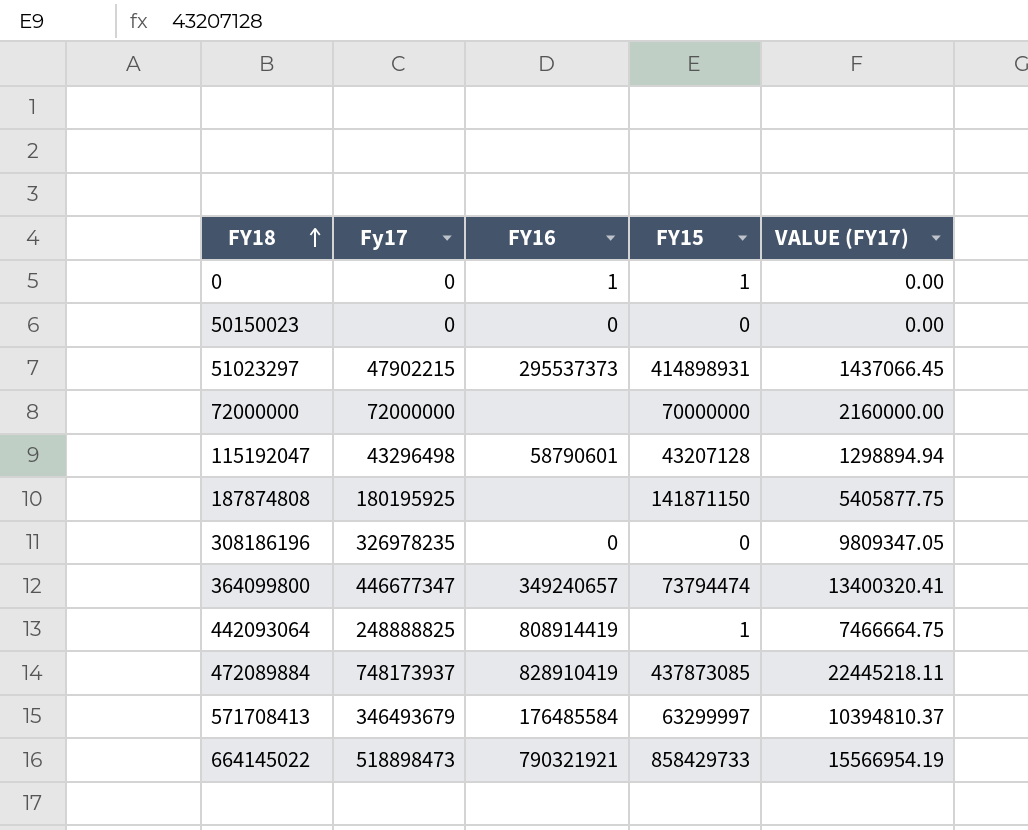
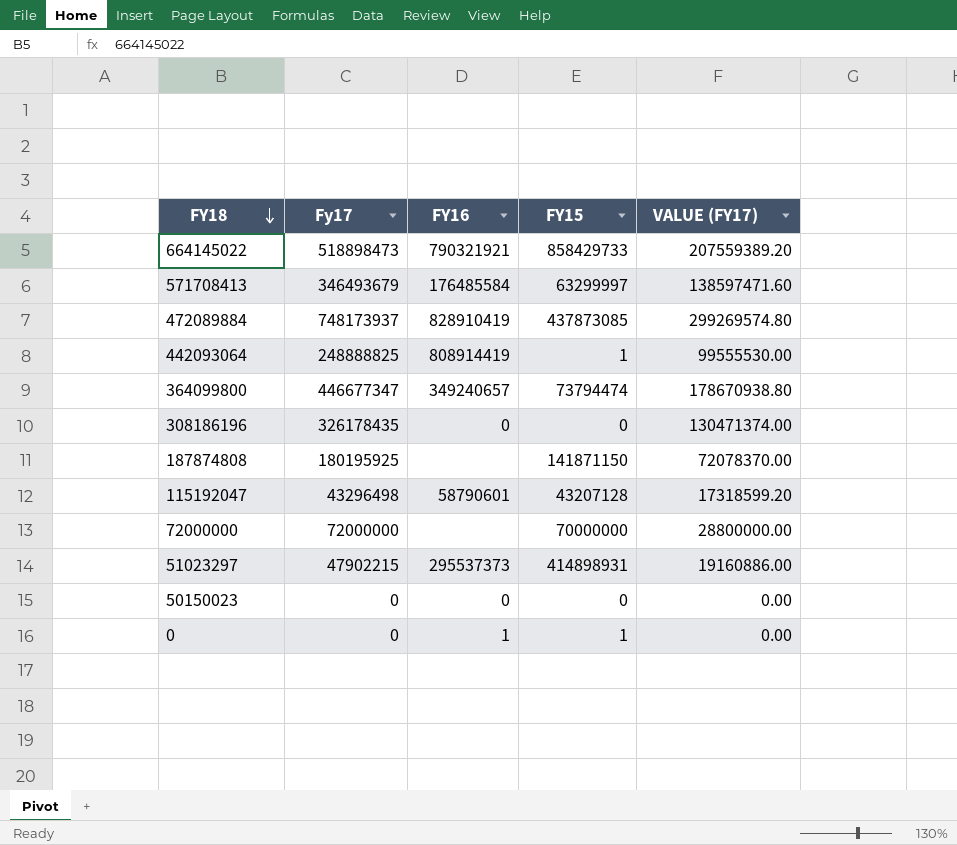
row order: FY18 ascending -> FY18 descending
column VALUE (FY17) | formula: [Fy17] * 0.03 -> [Fy17] * 0.4
308186196 | Fy17: 326978235 -> 326178435

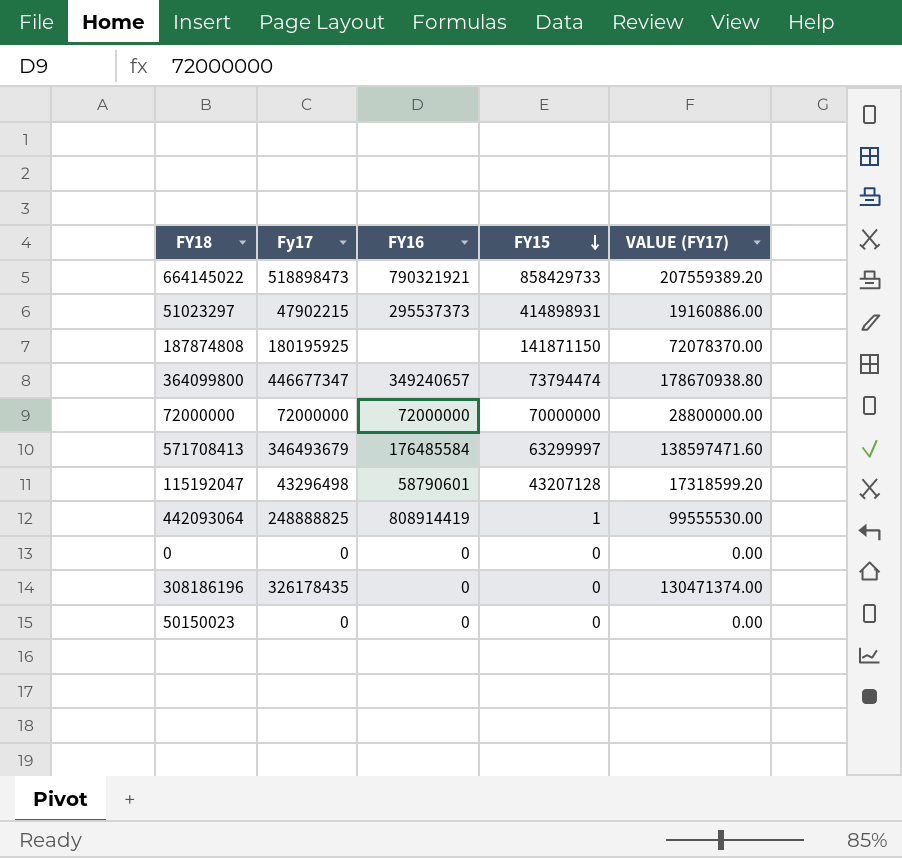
row order: FY18 descending -> FY15 descending
row 472089884: 748173937 | 828910419 | 437873085 | 299269574.80 -> none
72000000 | FY16: none -> 72000000
0 | FY16: 1 -> 0
0 | FY15: 1 -> 0

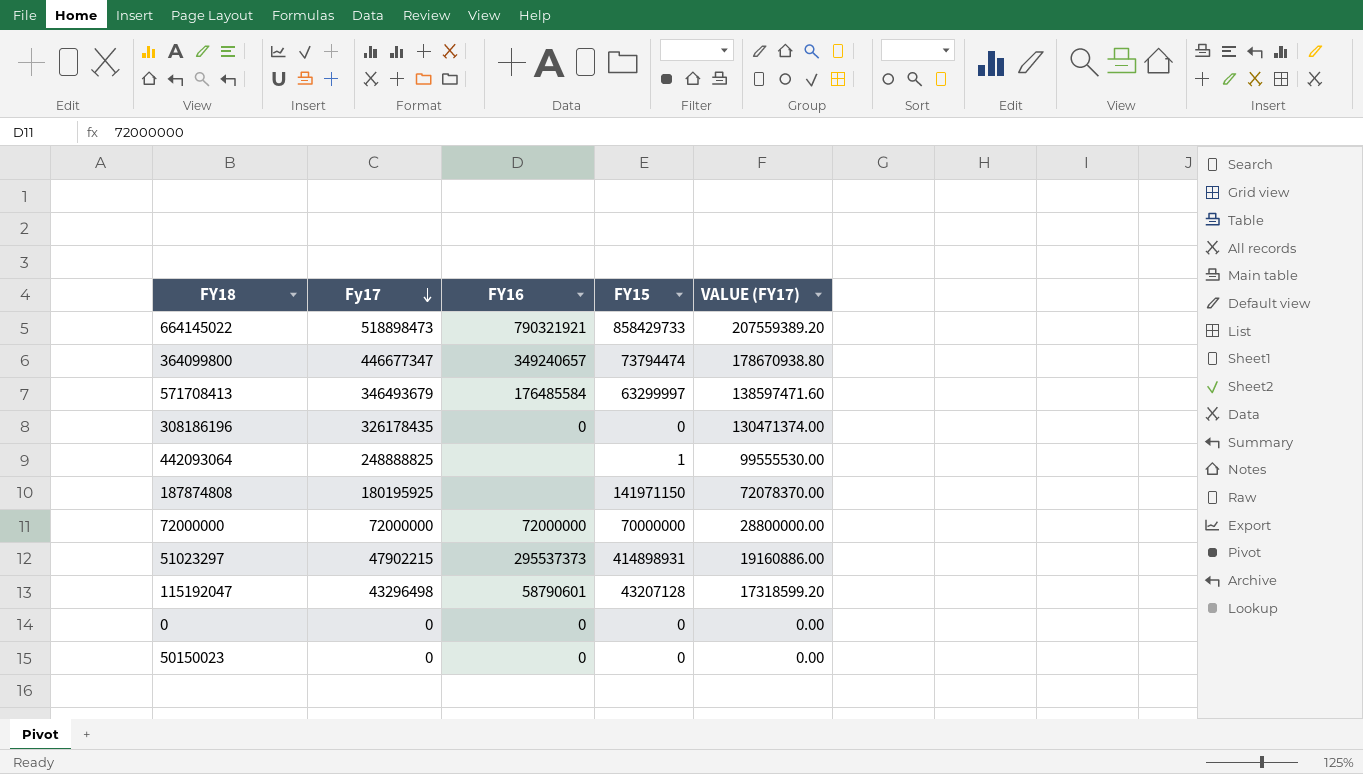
row order: FY15 descending -> Fy17 descending
442093064 | FY16: 808914419 -> none
187874808 | FY15: 141871150 -> 141971150

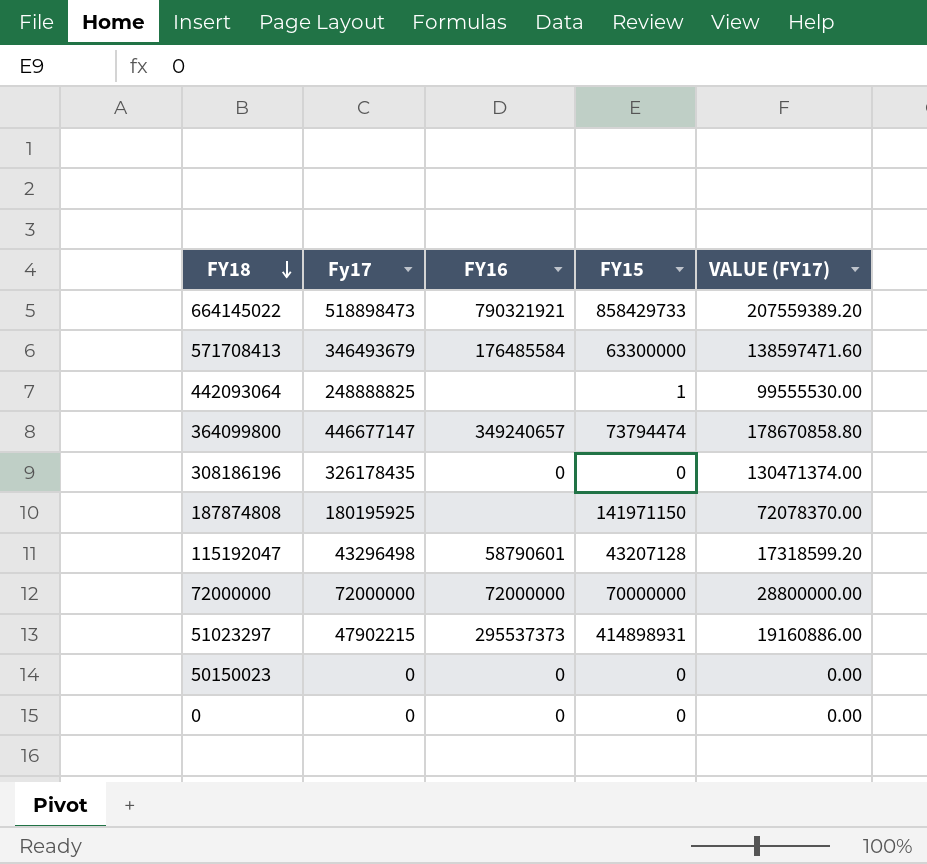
row order: Fy17 descending -> FY18 descending
571708413 | FY15: 63299997 -> 63300000
364099800 | Fy17: 446677347 -> 446677147
364099800 | VALUE (FY17): 178670938.80 -> 178670858.80

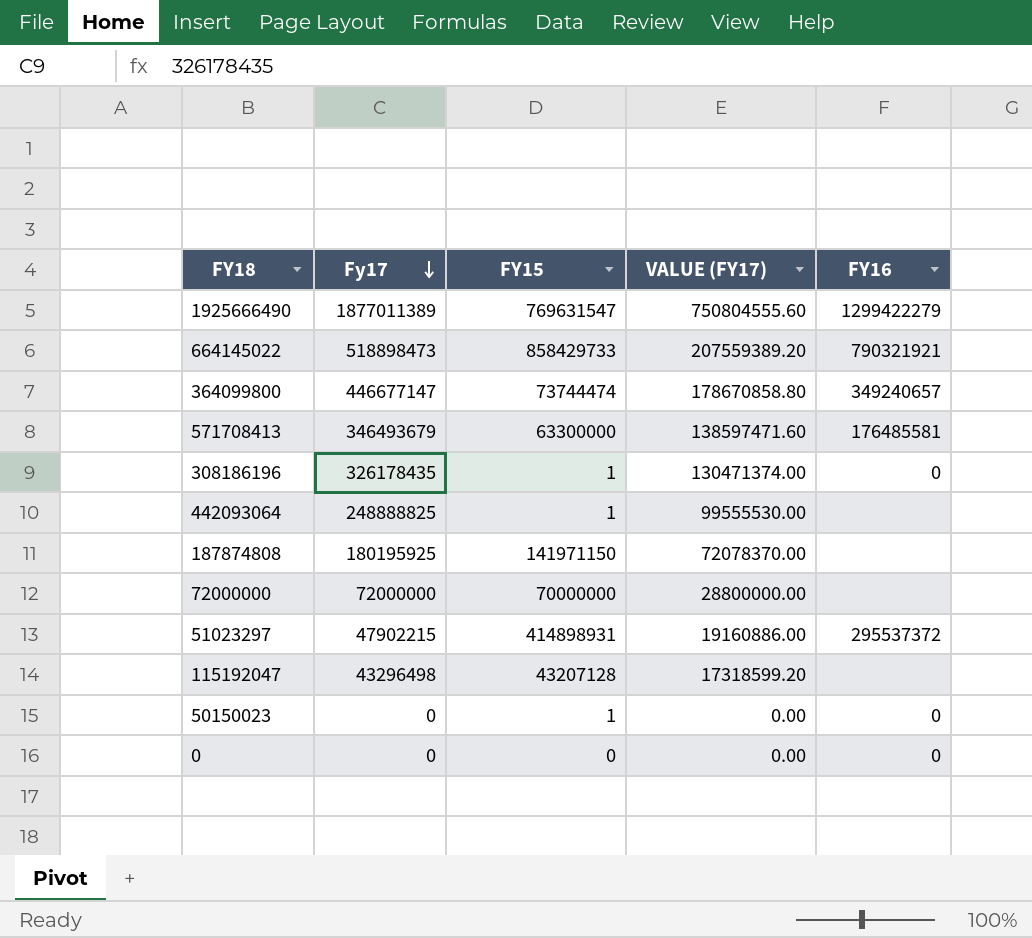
row order: FY18 descending -> Fy17 descending
column FY16 | position: 3 -> 5
row 1925666490: none -> 1877011389 | 769631547 | 750804555.60 | 1299422279
364099800 | FY15: 73794474 -> 73744474
571708413 | FY16: 176485584 -> 176485581
308186196 | FY15: 0 -> 1
72000000 | FY16: 72000000 -> none
51023297 | FY16: 295537373 -> 295537372
115192047 | FY16: 58790601 -> none
50150023 | FY15: 0 -> 1

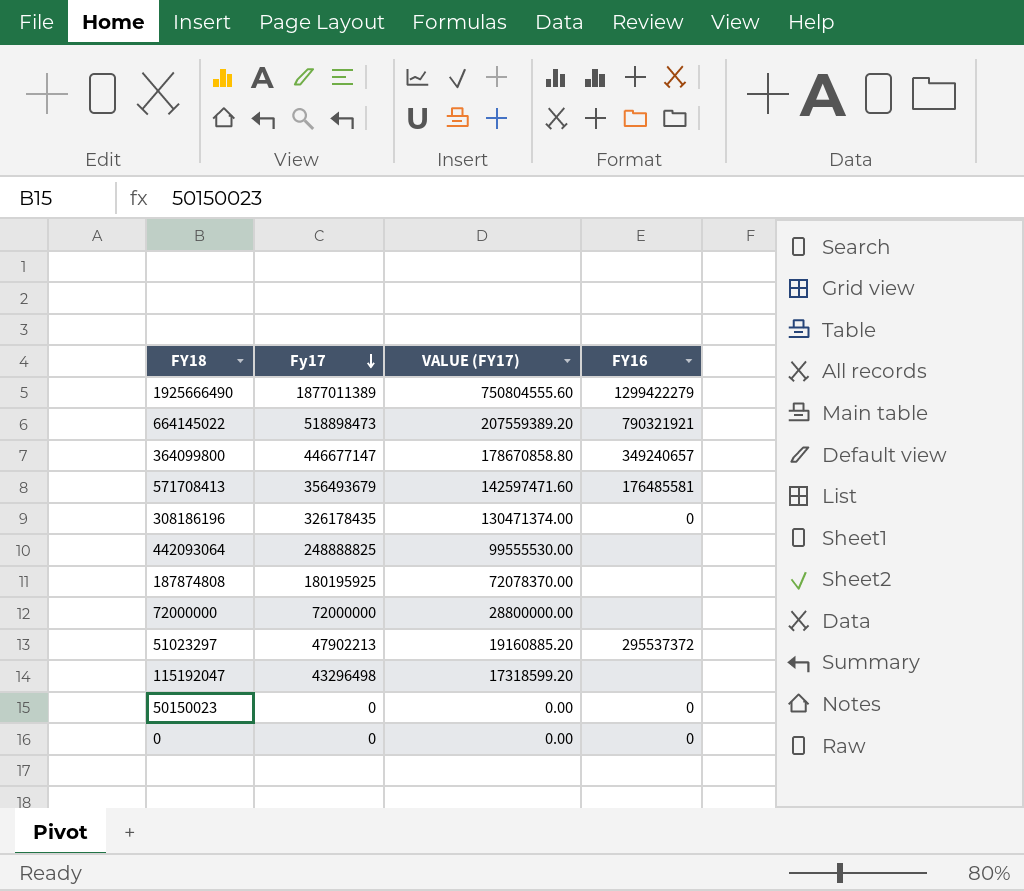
column FY15 | position: 3 -> none
571708413 | Fy17: 346493679 -> 356493679
571708413 | VALUE (FY17): 138597471.60 -> 142597471.60
51023297 | Fy17: 47902215 -> 47902213
51023297 | VALUE (FY17): 19160886.00 -> 19160885.20

